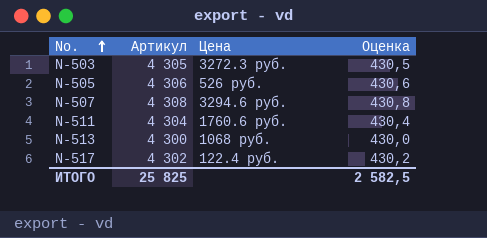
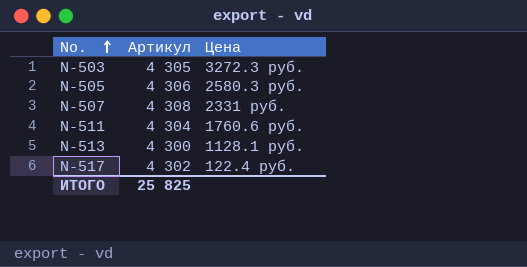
column Оценка | formula: [Артикул] * 0,1 -> none
N-505 | Цена: 526 руб. -> 2580.3 руб.
N-507 | Цена: 3294.6 руб. -> 2331 руб.
N-513 | Цена: 1068 руб. -> 1128.1 руб.

